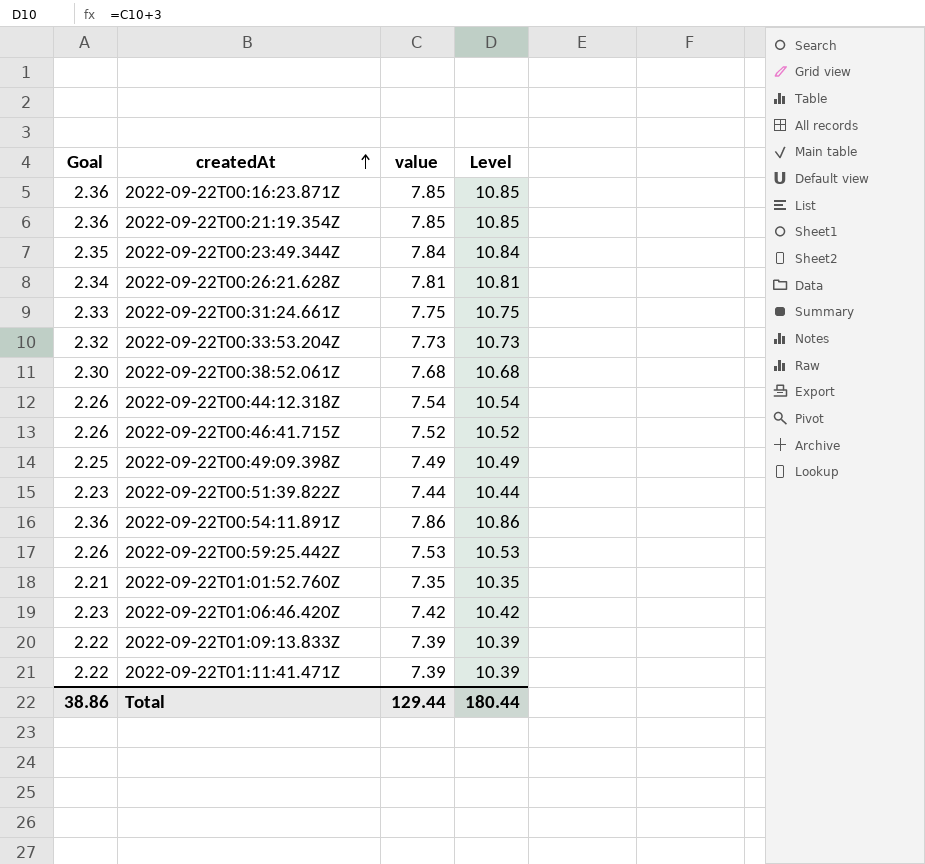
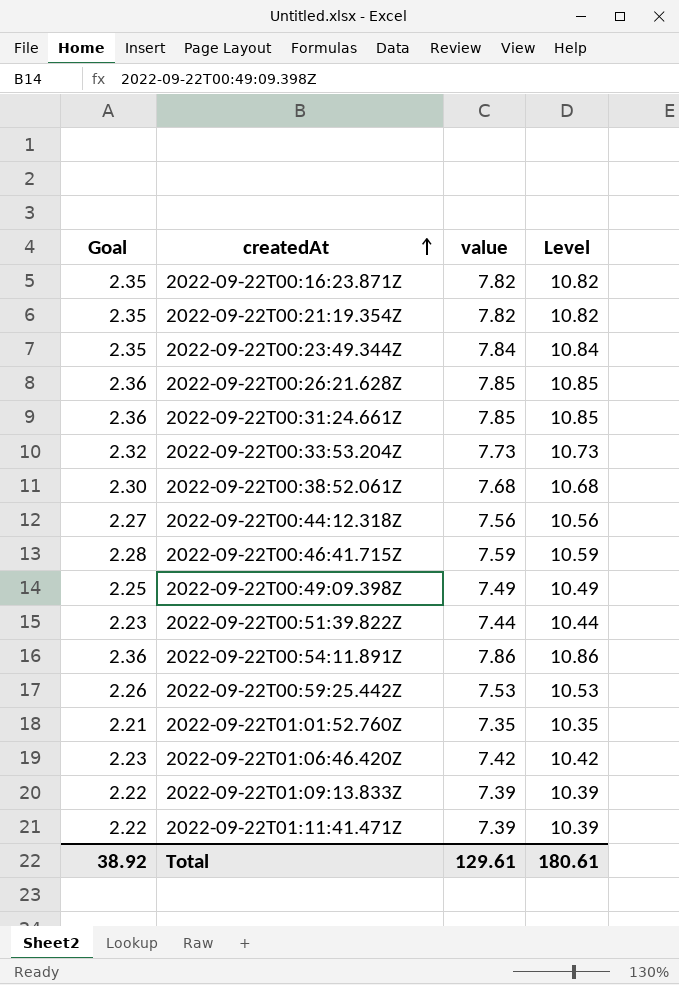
2022-09-22T00:16:23.871Z | Goal: 2.36 -> 2.35
2022-09-22T00:16:23.871Z | value: 7.85 -> 7.82
2022-09-22T00:16:23.871Z | Level: 10.85 -> 10.82
2022-09-22T00:21:19.354Z | Goal: 2.36 -> 2.35
2022-09-22T00:21:19.354Z | value: 7.85 -> 7.82
2022-09-22T00:21:19.354Z | Level: 10.85 -> 10.82
2022-09-22T00:26:21.628Z | Goal: 2.34 -> 2.36
2022-09-22T00:26:21.628Z | value: 7.81 -> 7.85
2022-09-22T00:26:21.628Z | Level: 10.81 -> 10.85
2022-09-22T00:31:24.661Z | Goal: 2.33 -> 2.36
2022-09-22T00:31:24.661Z | value: 7.75 -> 7.85
2022-09-22T00:31:24.661Z | Level: 10.75 -> 10.85
2022-09-22T00:44:12.318Z | Goal: 2.26 -> 2.27
2022-09-22T00:44:12.318Z | value: 7.54 -> 7.56
2022-09-22T00:44:12.318Z | Level: 10.54 -> 10.56
2022-09-22T00:46:41.715Z | Goal: 2.26 -> 2.28
2022-09-22T00:46:41.715Z | value: 7.52 -> 7.59
2022-09-22T00:46:41.715Z | Level: 10.52 -> 10.59
Total | Goal: 38.86 -> 38.92
Total | value: 129.44 -> 129.61
Total | Level: 180.44 -> 180.61

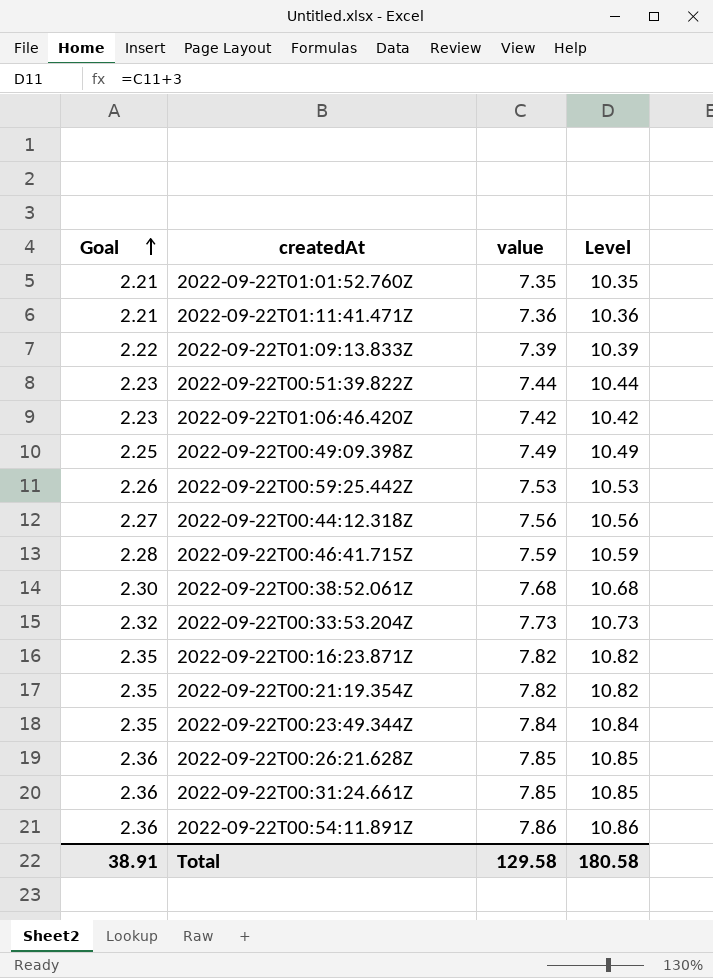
row order: createdAt ascending -> Goal ascending
2022-09-22T01:11:41.471Z | Goal: 2.22 -> 2.21
2022-09-22T01:11:41.471Z | value: 7.39 -> 7.36
2022-09-22T01:11:41.471Z | Level: 10.39 -> 10.36
Total | Goal: 38.92 -> 38.91
Total | value: 129.61 -> 129.58
Total | Level: 180.61 -> 180.58

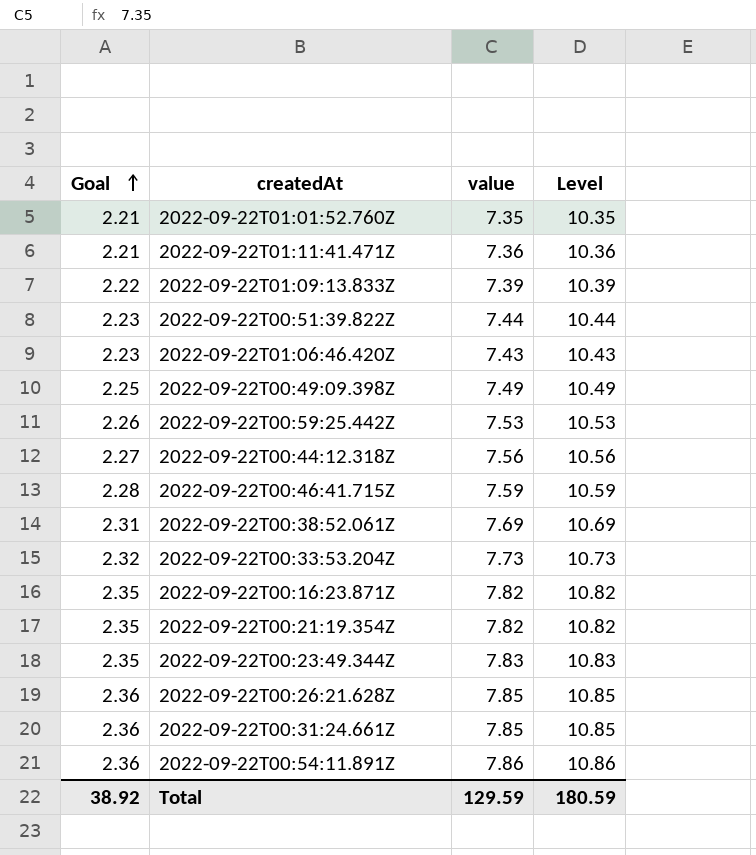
2022-09-22T01:06:46.420Z | value: 7.42 -> 7.43
2022-09-22T01:06:46.420Z | Level: 10.42 -> 10.43
2022-09-22T00:38:52.061Z | Goal: 2.30 -> 2.31
2022-09-22T00:38:52.061Z | value: 7.68 -> 7.69
2022-09-22T00:38:52.061Z | Level: 10.68 -> 10.69
2022-09-22T00:23:49.344Z | value: 7.84 -> 7.83
2022-09-22T00:23:49.344Z | Level: 10.84 -> 10.83
Total | Goal: 38.91 -> 38.92
Total | value: 129.58 -> 129.59
Total | Level: 180.58 -> 180.59

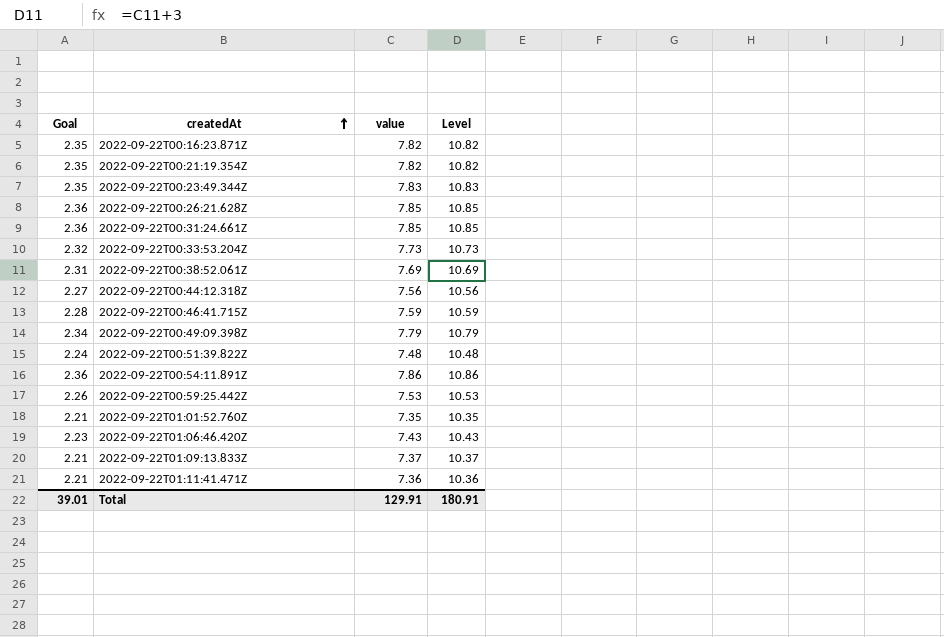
row order: Goal ascending -> createdAt ascending
2022-09-22T00:49:09.398Z | Goal: 2.25 -> 2.34
2022-09-22T00:49:09.398Z | value: 7.49 -> 7.79
2022-09-22T00:49:09.398Z | Level: 10.49 -> 10.79
2022-09-22T00:51:39.822Z | Goal: 2.23 -> 2.24
2022-09-22T00:51:39.822Z | value: 7.44 -> 7.48
2022-09-22T00:51:39.822Z | Level: 10.44 -> 10.48
2022-09-22T01:09:13.833Z | Goal: 2.22 -> 2.21
2022-09-22T01:09:13.833Z | value: 7.39 -> 7.37
2022-09-22T01:09:13.833Z | Level: 10.39 -> 10.37
Total | Goal: 38.92 -> 39.01
Total | value: 129.59 -> 129.91
Total | Level: 180.59 -> 180.91

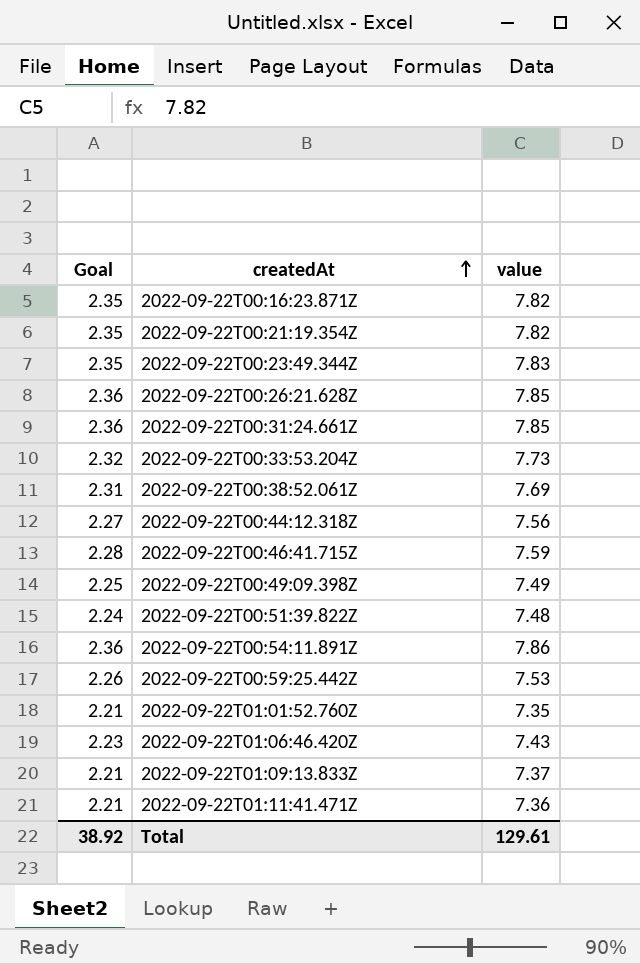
column Level | formula: [value] + 3 -> none
2022-09-22T00:49:09.398Z | Goal: 2.34 -> 2.25
2022-09-22T00:49:09.398Z | value: 7.79 -> 7.49
Total | Goal: 39.01 -> 38.92
Total | value: 129.91 -> 129.61

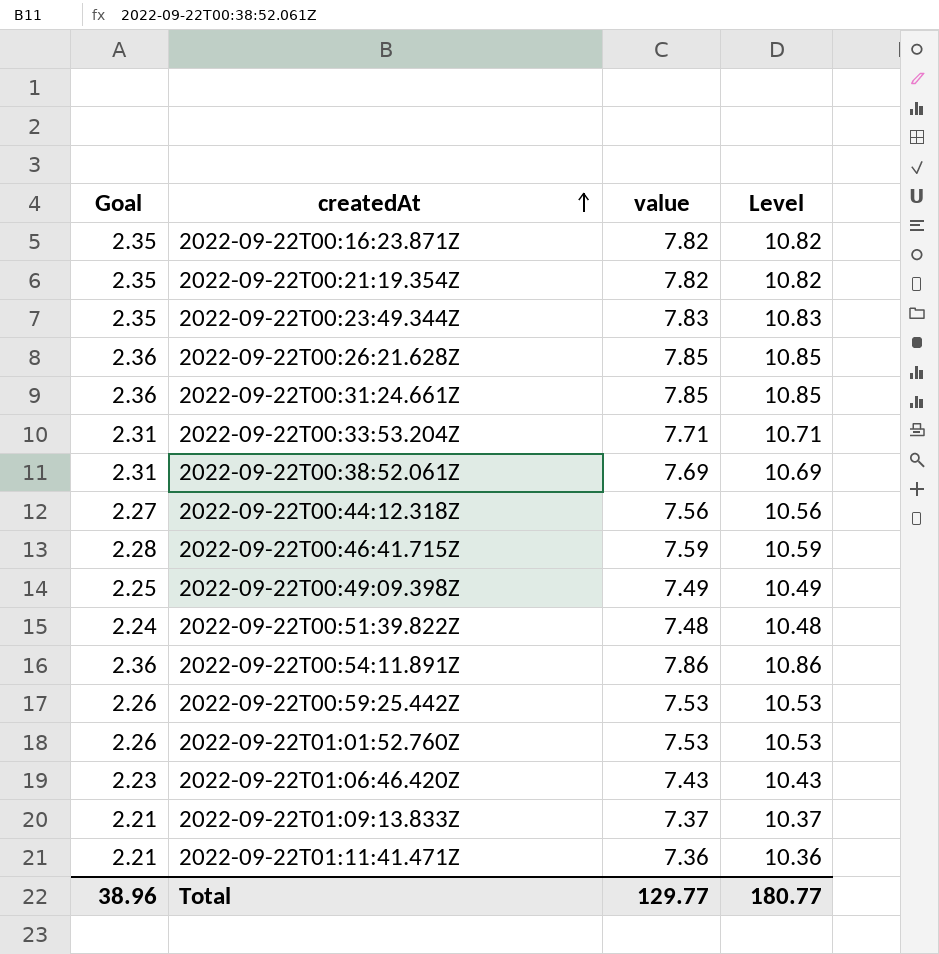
column Level | formula: none -> [value] + 3
2022-09-22T00:33:53.204Z | Goal: 2.32 -> 2.31
2022-09-22T00:33:53.204Z | value: 7.73 -> 7.71
2022-09-22T01:01:52.760Z | Goal: 2.21 -> 2.26
2022-09-22T01:01:52.760Z | value: 7.35 -> 7.53
Total | Goal: 38.92 -> 38.96
Total | value: 129.61 -> 129.77

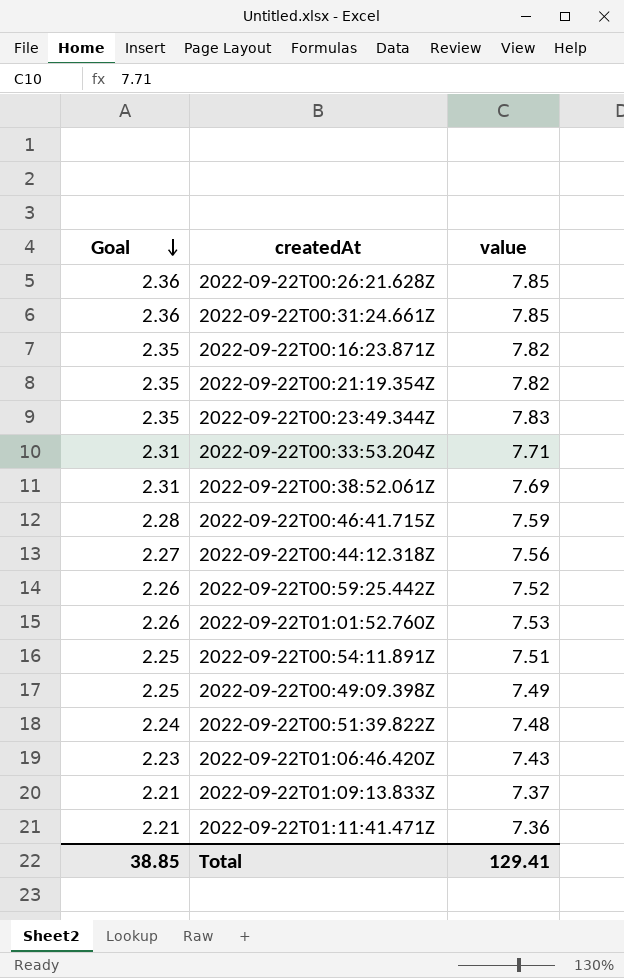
row order: createdAt ascending -> Goal descending
column Level | formula: [value] + 3 -> none
2022-09-22T00:59:25.442Z | value: 7.53 -> 7.52
2022-09-22T00:54:11.891Z | Goal: 2.36 -> 2.25
2022-09-22T00:54:11.891Z | value: 7.86 -> 7.51
Total | Goal: 38.96 -> 38.85
Total | value: 129.77 -> 129.41

